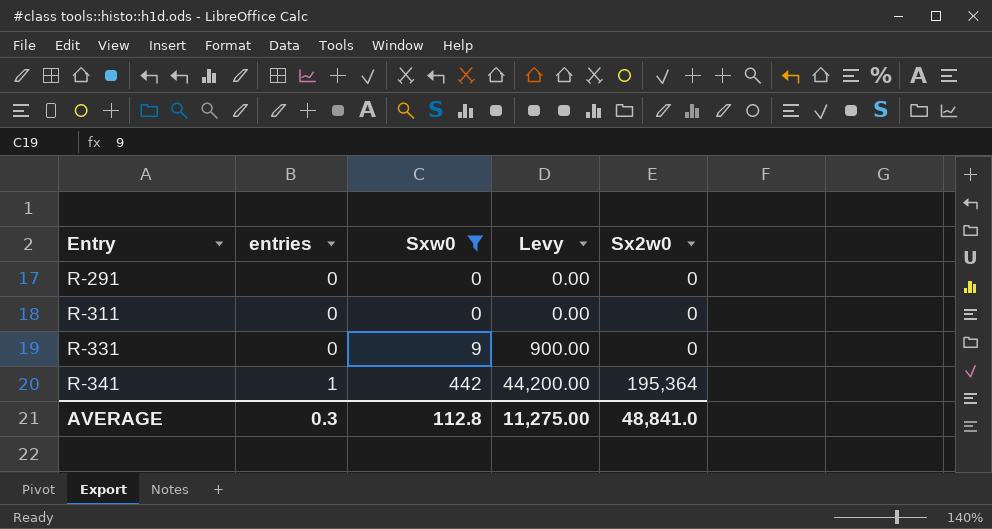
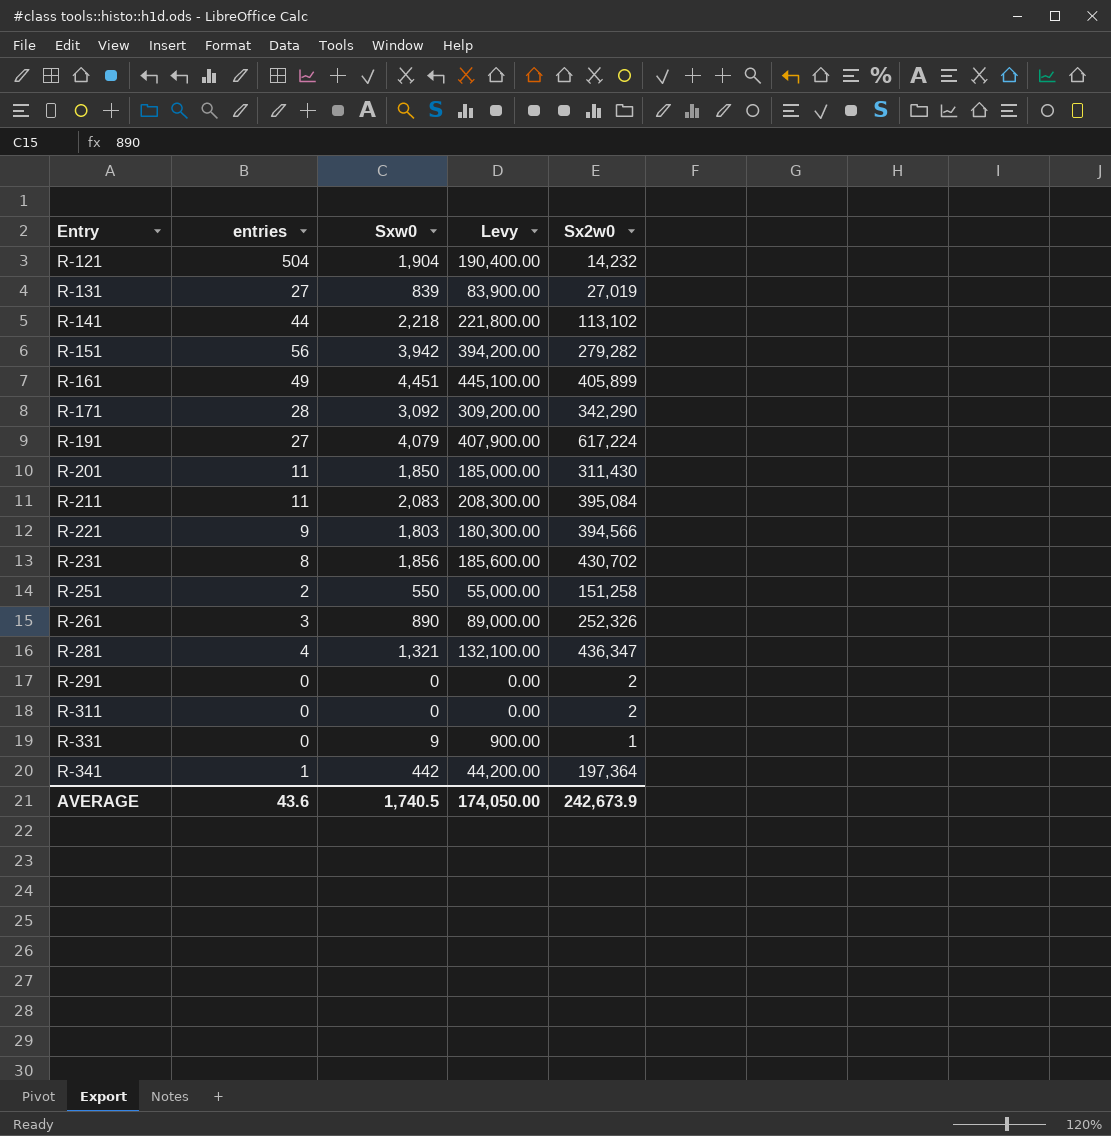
filter: Sxw0 <= 442 -> none
R-291 | Sx2w0: 0 -> 2
R-311 | Sx2w0: 0 -> 2
R-331 | Sx2w0: 0 -> 1
R-341 | Sx2w0: 195,364 -> 197,364
AVERAGE | entries: 0.3 -> 43.6
AVERAGE | Sxw0: 112.8 -> 1,740.5
AVERAGE | Levy: 11,275.00 -> 174,050.00
AVERAGE | Sx2w0: 48,841.0 -> 242,673.9

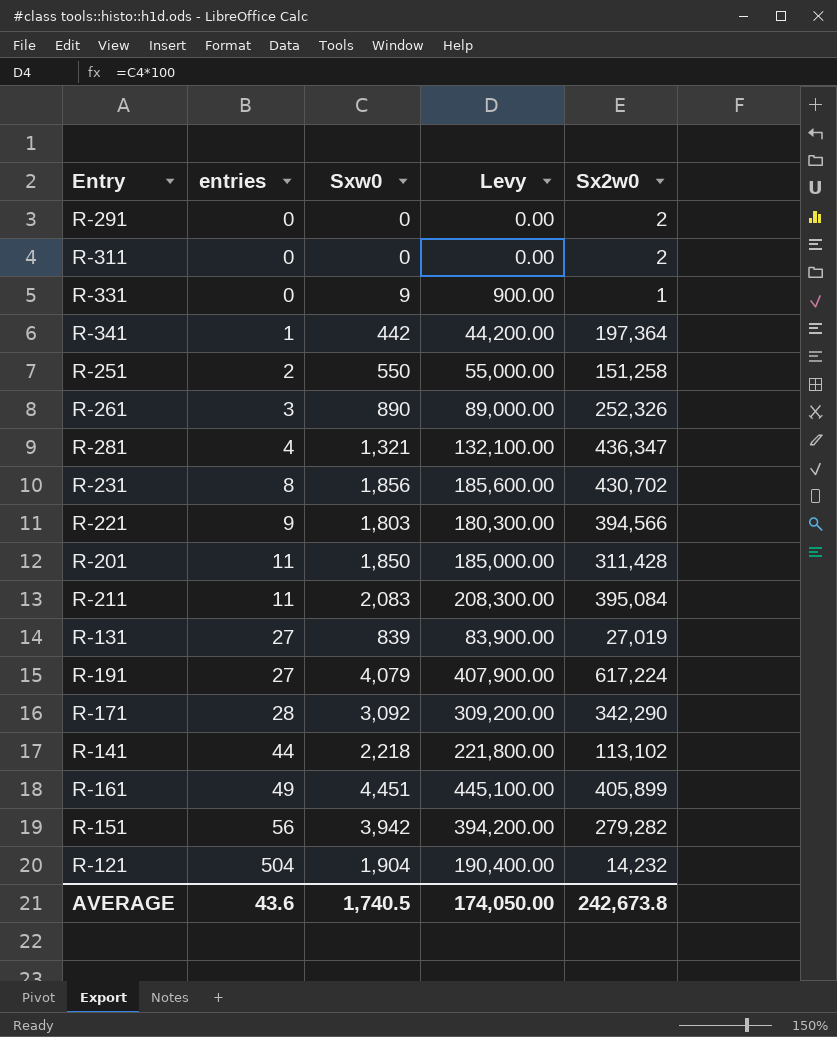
row order: Entry ascending -> entries ascending
R-201 | Sx2w0: 311,430 -> 311,428
AVERAGE | Sx2w0: 242,673.9 -> 242,673.8

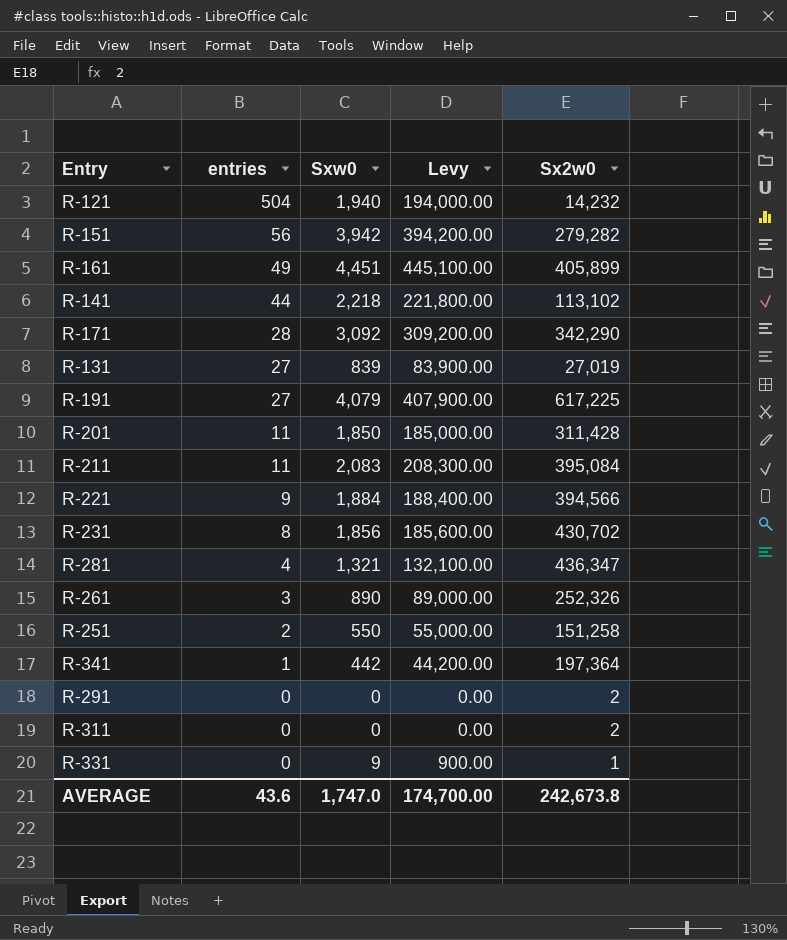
row order: entries ascending -> entries descending
R-121 | Sxw0: 1,904 -> 1,940
R-121 | Levy: 190,400.00 -> 194,000.00
R-191 | Sx2w0: 617,224 -> 617,225
R-221 | Sxw0: 1,803 -> 1,884
R-221 | Levy: 180,300.00 -> 188,400.00
AVERAGE | Sxw0: 1,740.5 -> 1,747.0
AVERAGE | Levy: 174,050.00 -> 174,700.00

